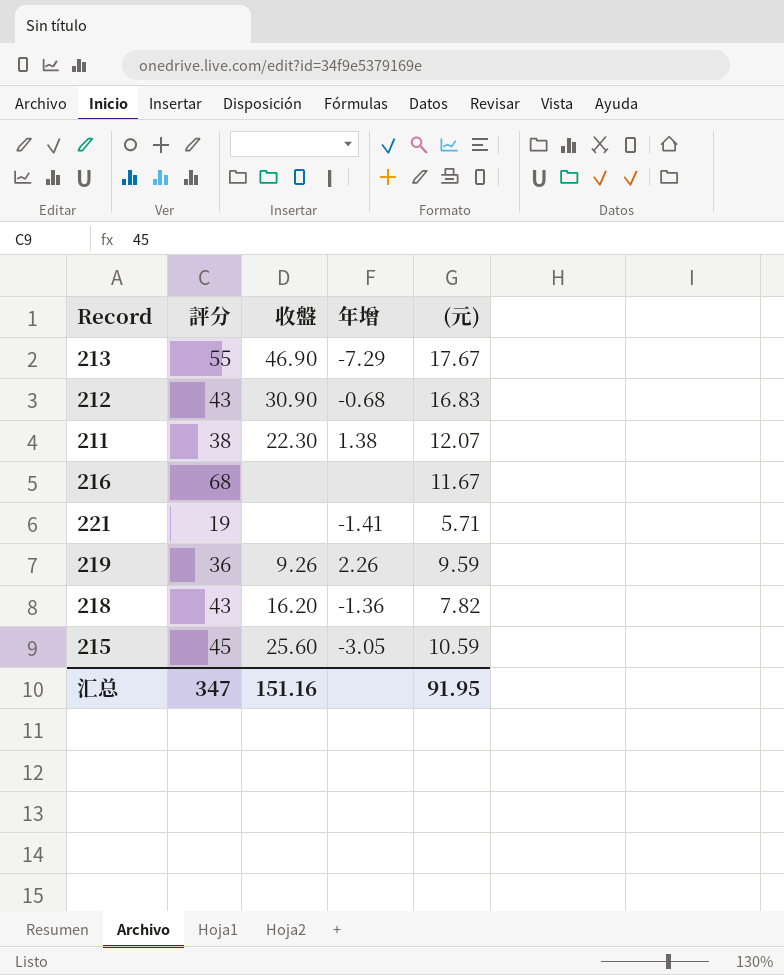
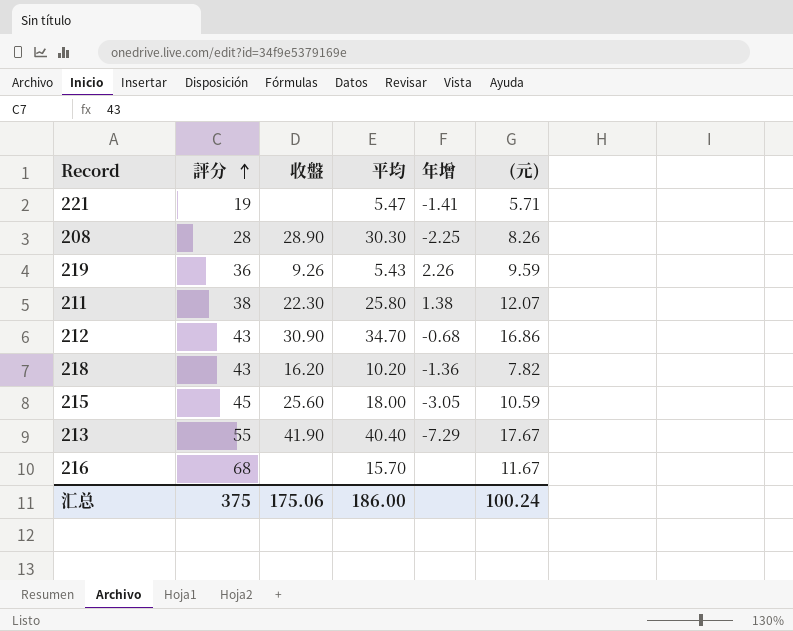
row order: none -> 評分 ascending
column 平均 | position: none -> 4
row 208: none -> 28 | 28.90 | 30.30 | -2.25 | 8.26
212 | (元): 16.83 -> 16.86
213 | 收盤: 46.90 -> 41.90
汇总 | 評分: 347 -> 375
汇总 | 收盤: 151.16 -> 175.06
汇总 | (元): 91.95 -> 100.24

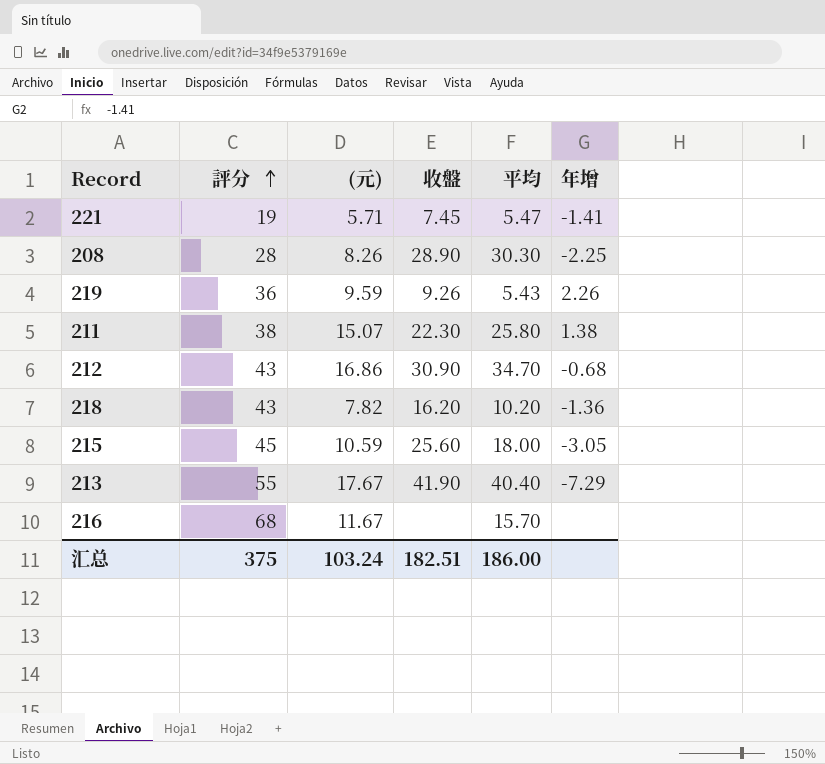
column (元) | position: 6 -> 3
221 | 收盤: none -> 7.45
211 | (元): 12.07 -> 15.07
汇总 | (元): 100.24 -> 103.24
汇总 | 收盤: 175.06 -> 182.51

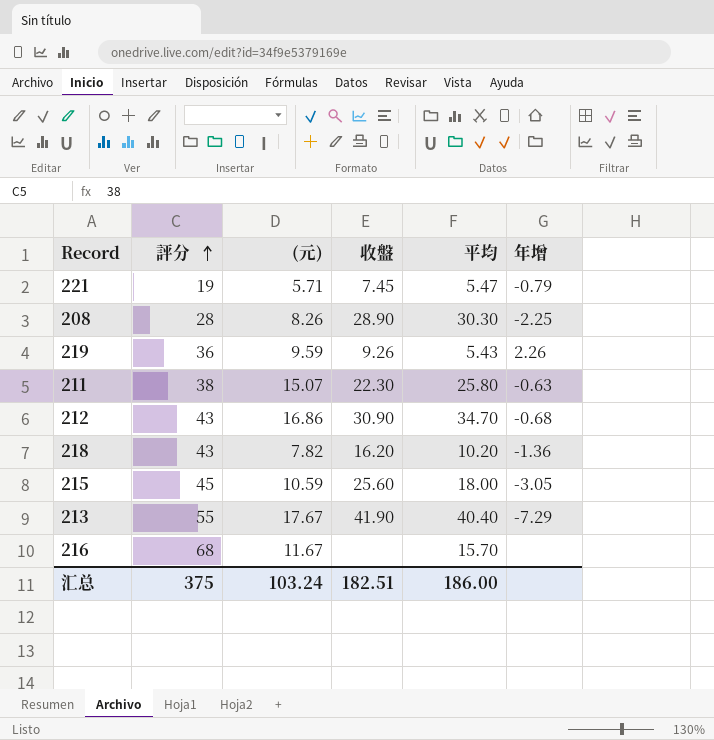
221 | 年增: -1.41 -> -0.79
211 | 年增: 1.38 -> -0.63

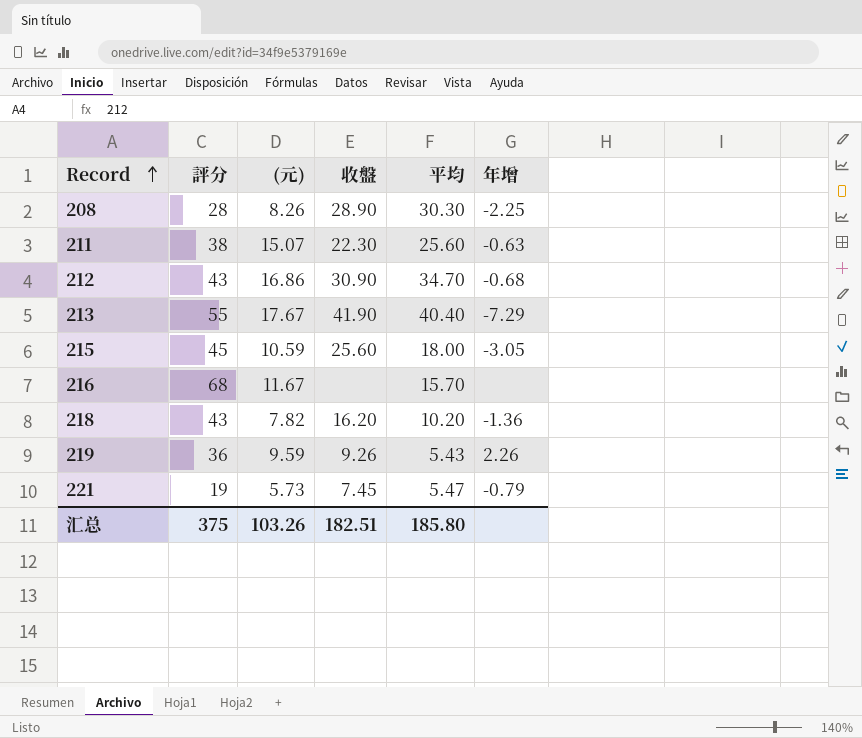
row order: 評分 ascending -> Record ascending
211 | 平均: 25.80 -> 25.60
221 | (元): 5.71 -> 5.73
汇总 | (元): 103.24 -> 103.26
汇总 | 平均: 186.00 -> 185.80

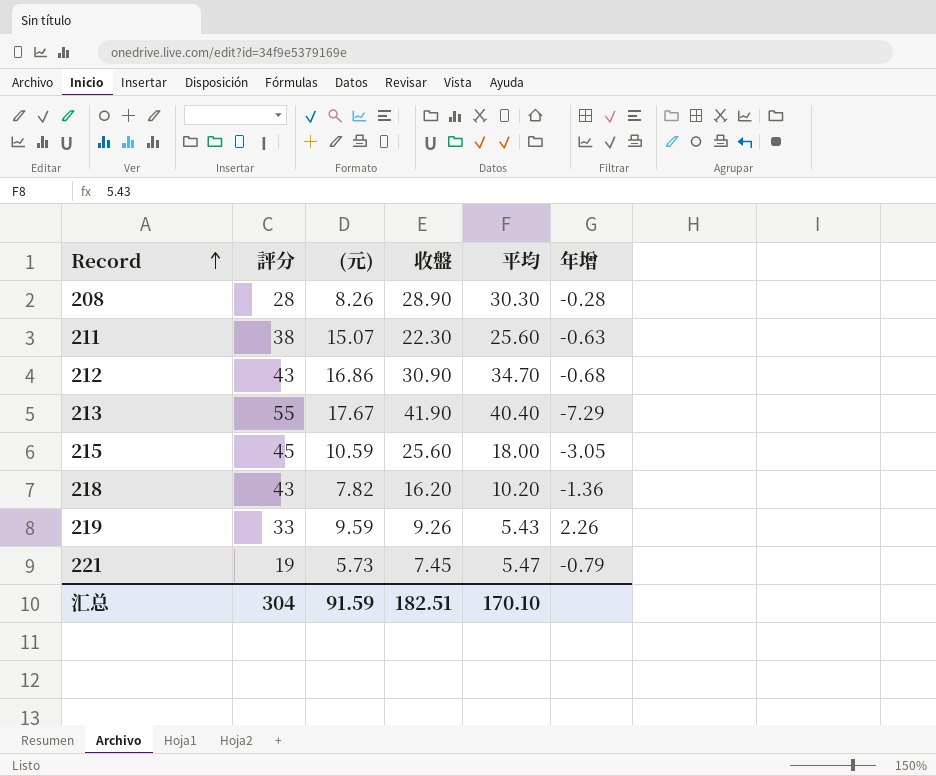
row 216: 68 | 11.67 | none | 15.70 | none -> none
208 | 年增: -2.25 -> -0.28
219 | 評分: 36 -> 33
汇总 | 評分: 375 -> 304
汇总 | (元): 103.26 -> 91.59
汇总 | 平均: 185.80 -> 170.10

